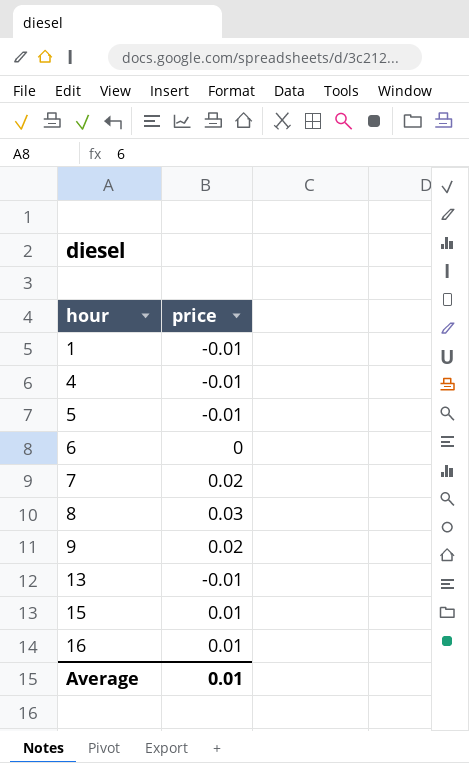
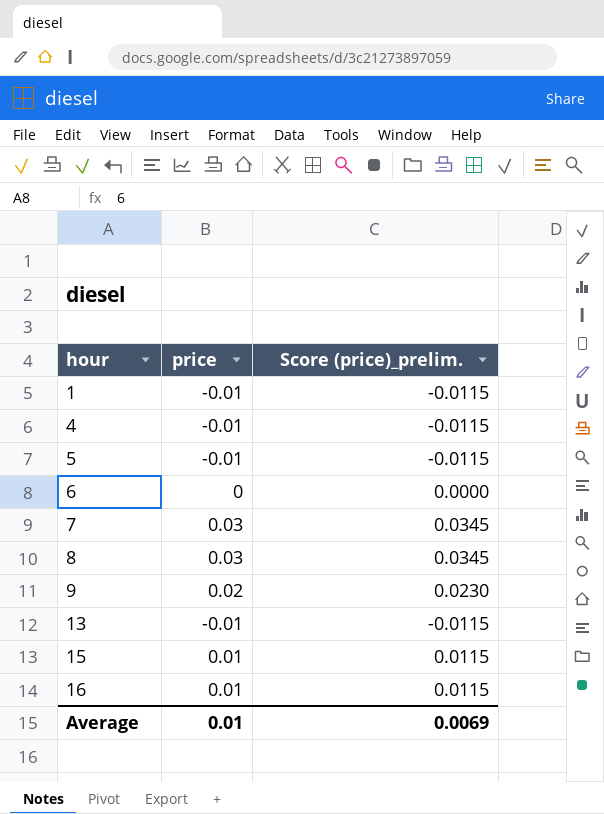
column Score (price)_prelim. | formula: none -> [price] * 1.15
7 | price: 0.02 -> 0.03

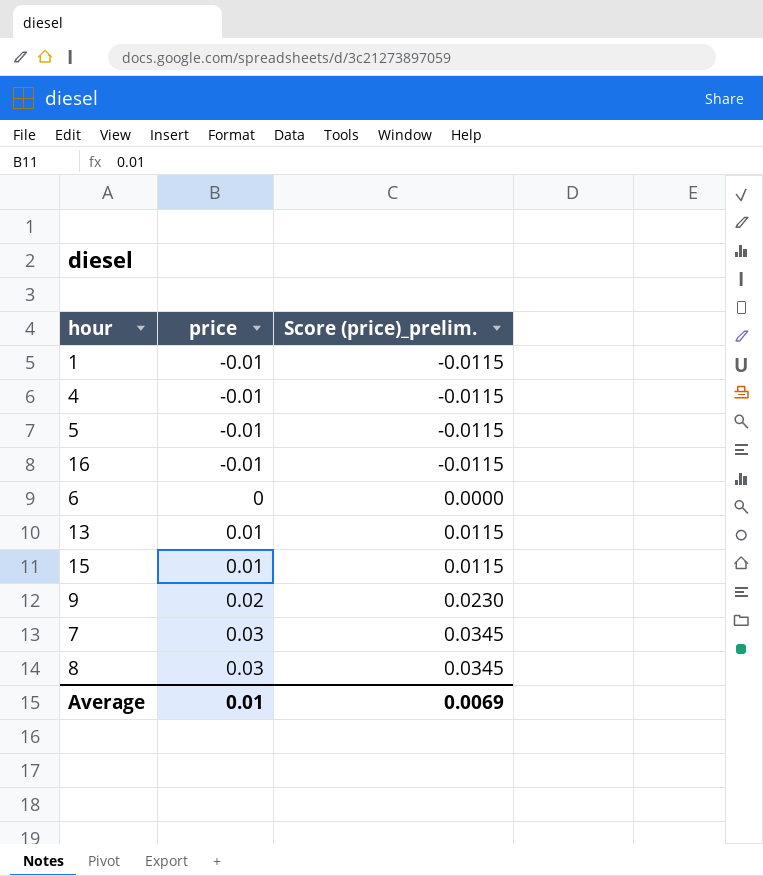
row order: hour ascending -> price ascending
16 | price: 0.01 -> -0.01
16 | Score (price)_prelim.: 0.0115 -> -0.0115
13 | price: -0.01 -> 0.01
13 | Score (price)_prelim.: -0.0115 -> 0.0115

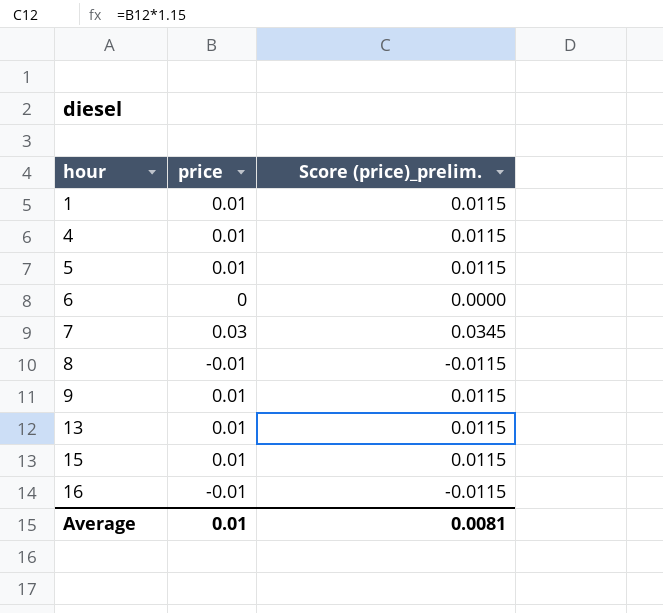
row order: price ascending -> hour ascending
1 | price: -0.01 -> 0.01
1 | Score (price)_prelim.: -0.0115 -> 0.0115
4 | price: -0.01 -> 0.01
4 | Score (price)_prelim.: -0.0115 -> 0.0115
5 | price: -0.01 -> 0.01
5 | Score (price)_prelim.: -0.0115 -> 0.0115
8 | price: 0.03 -> -0.01
8 | Score (price)_prelim.: 0.0345 -> -0.0115
9 | price: 0.02 -> 0.01
9 | Score (price)_prelim.: 0.0230 -> 0.0115
Average | Score (price)_prelim.: 0.0069 -> 0.0081

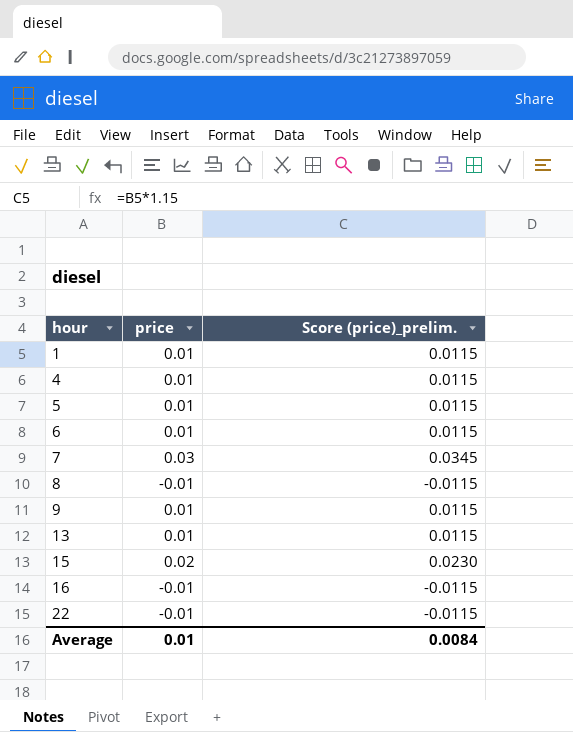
6 | price: 0 -> 0.01
6 | Score (price)_prelim.: 0.0000 -> 0.0115
15 | price: 0.01 -> 0.02
15 | Score (price)_prelim.: 0.0115 -> 0.0230
row 22: none -> -0.01 | -0.0115
Average | Score (price)_prelim.: 0.0081 -> 0.0084

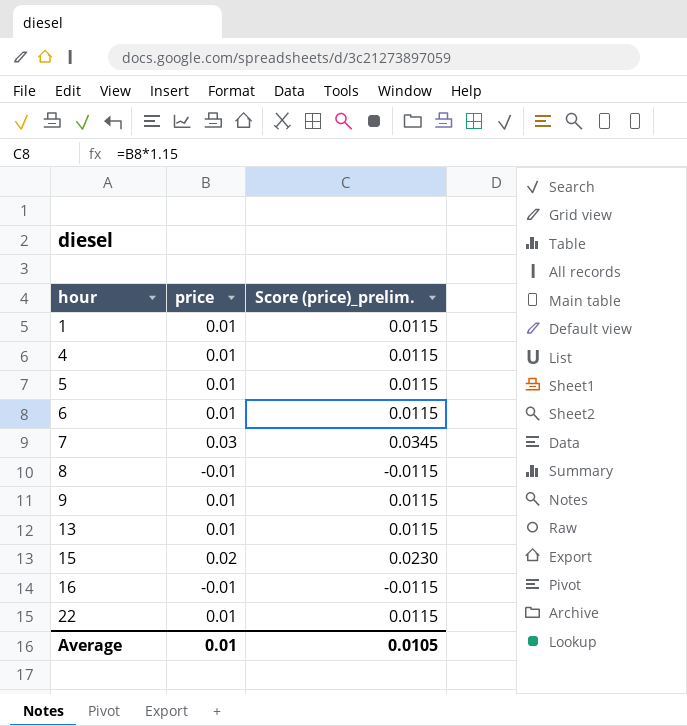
22 | price: -0.01 -> 0.01
22 | Score (price)_prelim.: -0.0115 -> 0.0115
Average | Score (price)_prelim.: 0.0084 -> 0.0105

